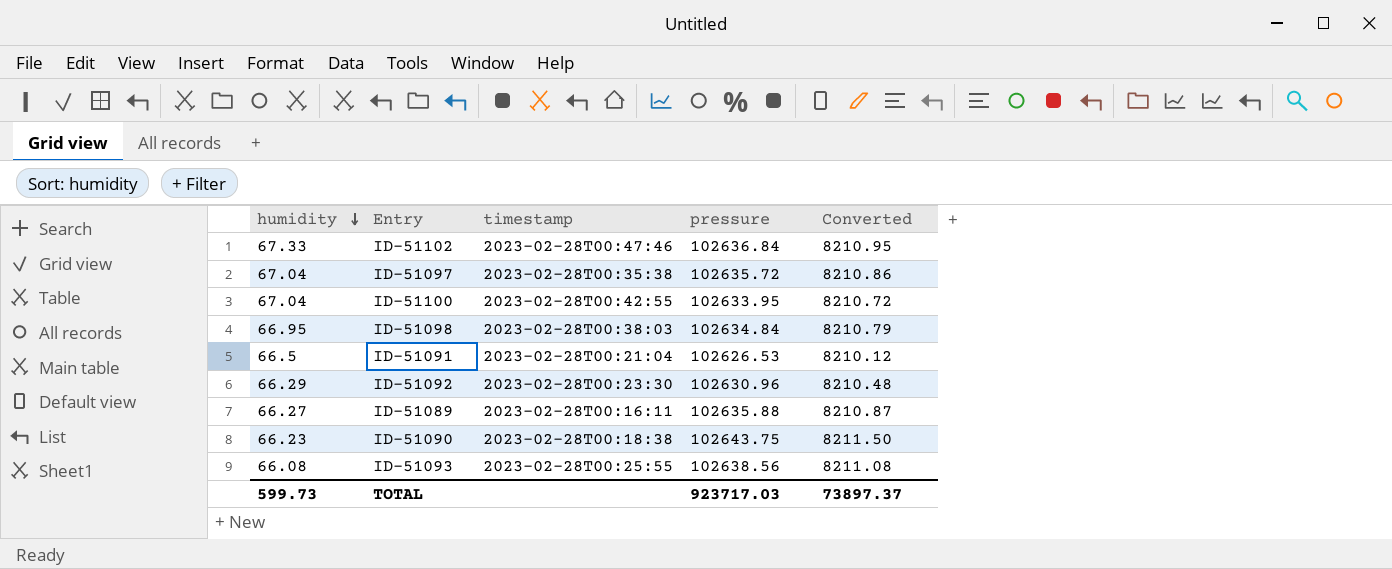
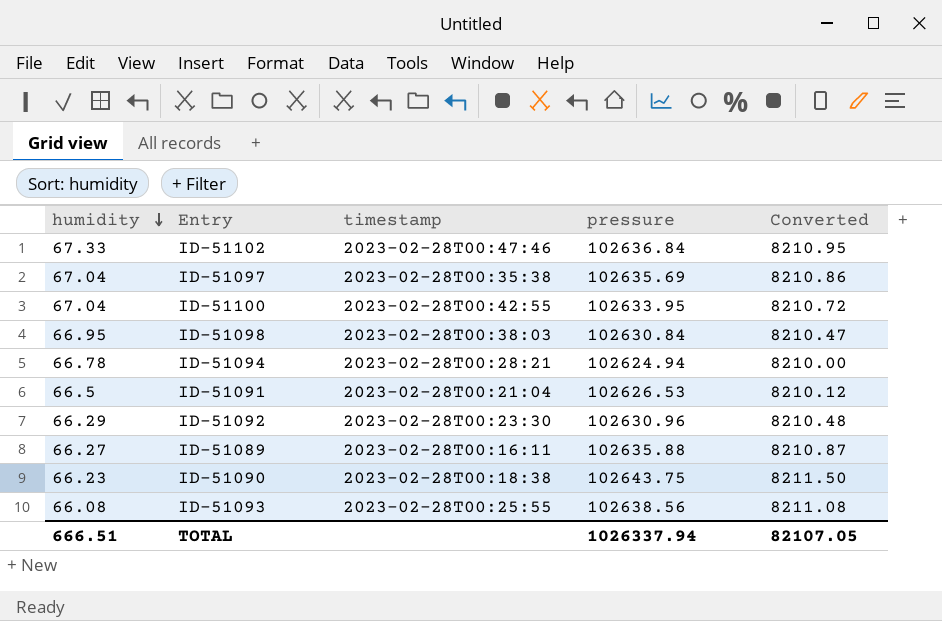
ID-51097 | pressure: 102635.72 -> 102635.69
ID-51098 | pressure: 102634.84 -> 102630.84
ID-51098 | Converted: 8210.79 -> 8210.47
row ID-51094: none -> 66.78 | 2023-02-28T00:28:21 | 102624.94 | 8210.00
TOTAL | humidity: 599.73 -> 666.51
TOTAL | pressure: 923717.03 -> 1026337.94
TOTAL | Converted: 73897.37 -> 82107.05

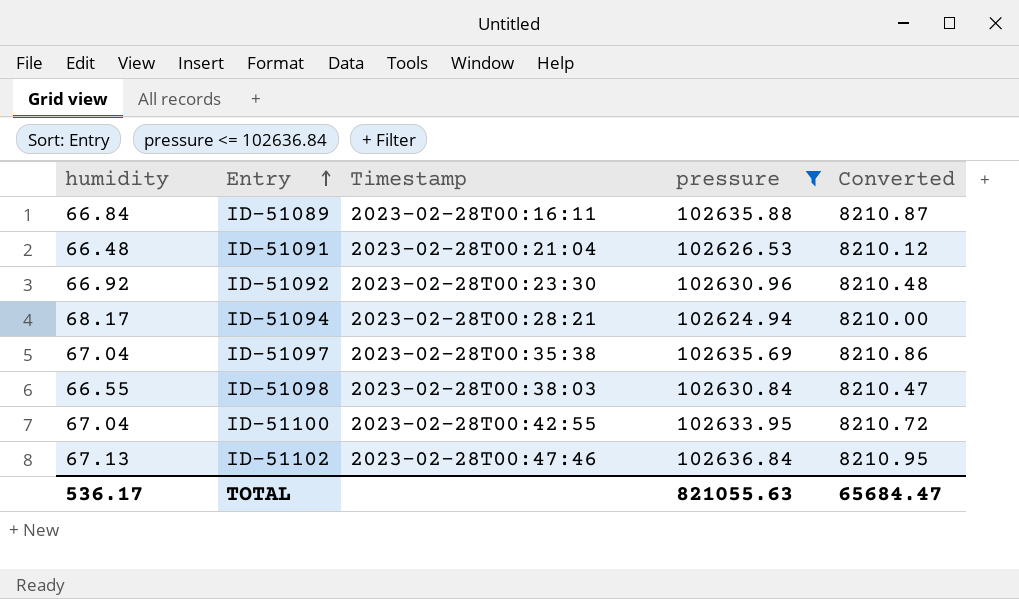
filter: none -> pressure <= 102636.84
row order: humidity descending -> Entry ascending
column name: timestamp -> Timestamp
ID-51089 | humidity: 66.27 -> 66.84
ID-51091 | humidity: 66.5 -> 66.48
ID-51092 | humidity: 66.29 -> 66.92
ID-51094 | humidity: 66.78 -> 68.17
ID-51098 | humidity: 66.95 -> 66.55
ID-51102 | humidity: 67.33 -> 67.13
TOTAL | humidity: 666.51 -> 536.17
TOTAL | pressure: 1026337.94 -> 821055.63
TOTAL | Converted: 82107.05 -> 65684.47

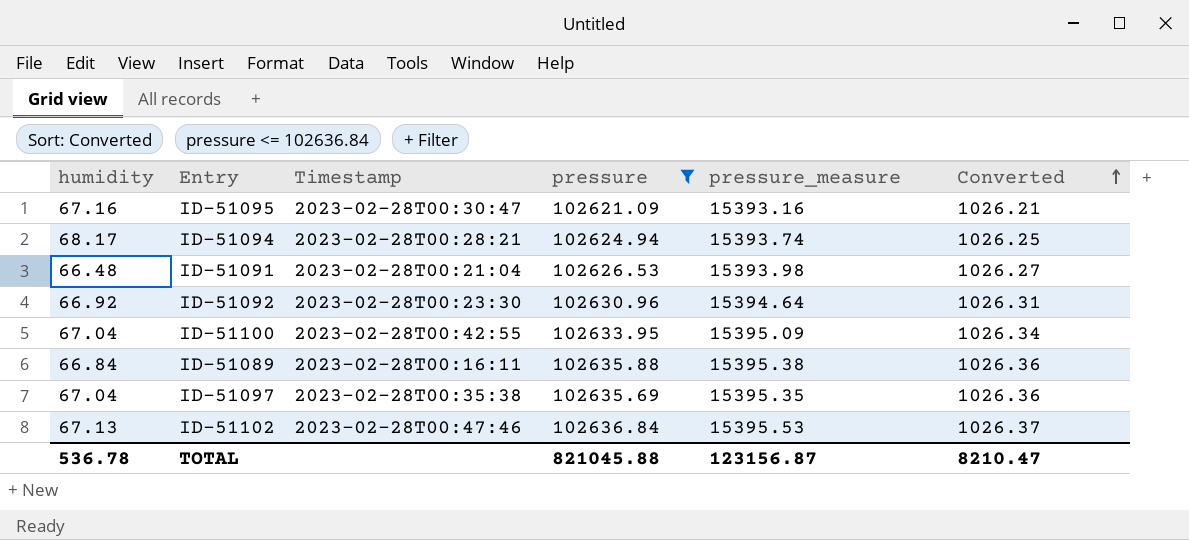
row order: Entry ascending -> Converted ascending
column pressure_measure | formula: none -> [pressure] * 0.15
column Converted | formula: [pressure] * 0.08 -> [pressure] * 0.01
row ID-51098: 66.55 | 2023-02-28T00:38:03 | 102630.84 | 8210.47 -> none
row ID-51095: none -> 67.16 | 2023-02-28T00:30:47 | 102621.09 | 15393.16 | 1026.21
TOTAL | humidity: 536.17 -> 536.78
TOTAL | pressure: 821055.63 -> 821045.88
TOTAL | Converted: 65684.47 -> 8210.47

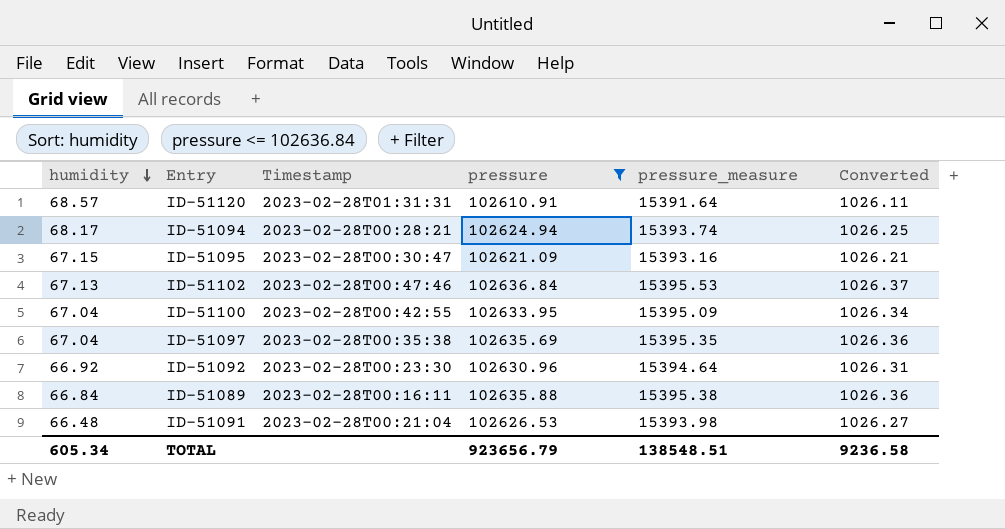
row order: Converted ascending -> humidity descending
row ID-51120: none -> 68.57 | 2023-02-28T01:31:31 | 102610.91 | 15391.64 | 1026.11
ID-51095 | humidity: 67.16 -> 67.15
TOTAL | humidity: 536.78 -> 605.34
TOTAL | pressure: 821045.88 -> 923656.79
TOTAL | pressure_measure: 123156.87 -> 138548.51
TOTAL | Converted: 8210.47 -> 9236.58

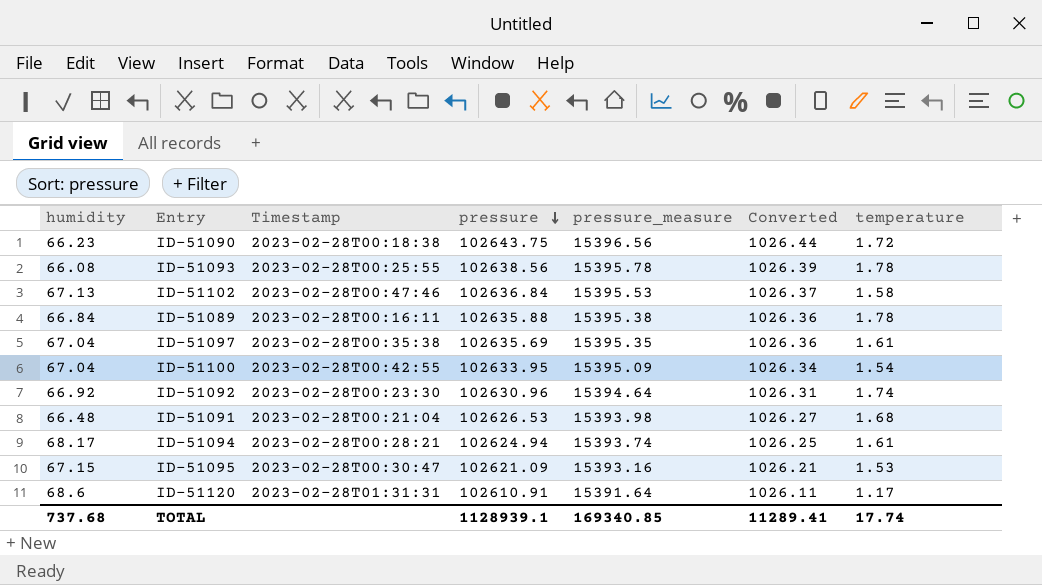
filter: pressure <= 102636.84 -> none
row order: humidity descending -> pressure descending
column temperature | position: none -> 7
ID-51120 | humidity: 68.57 -> 68.6
TOTAL | humidity: 605.34 -> 737.68
TOTAL | pressure: 923656.79 -> 1128939.1
TOTAL | pressure_measure: 138548.51 -> 169340.85
TOTAL | Converted: 9236.58 -> 11289.41

